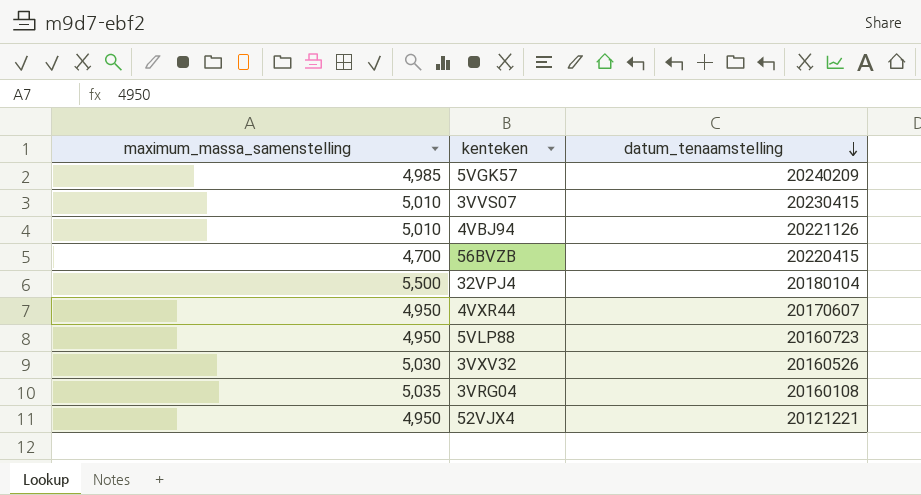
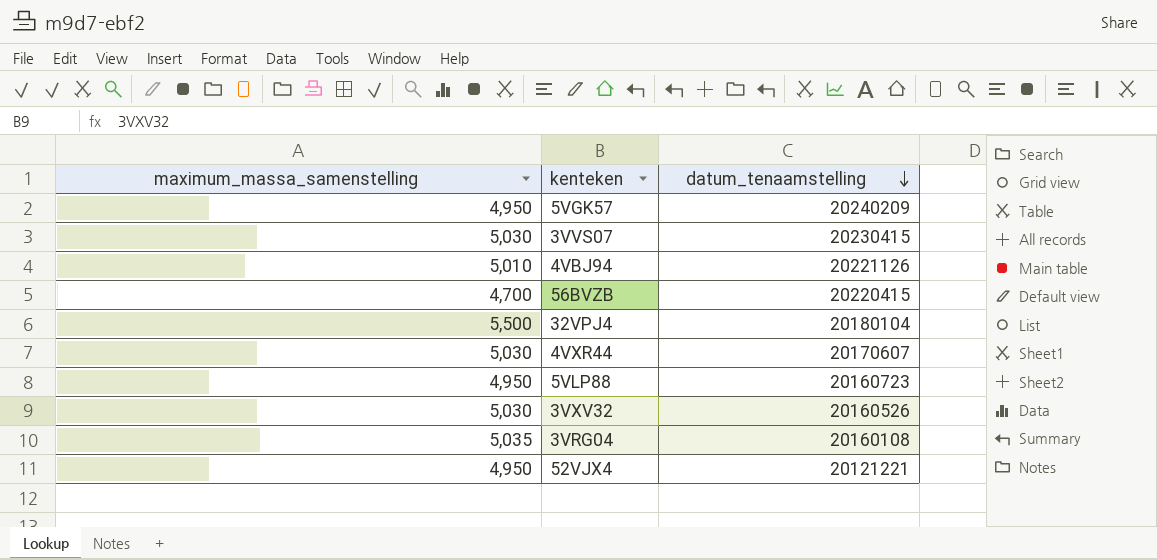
5VGK57 | maximum_massa_samenstelling: 4,985 -> 4,950
3VVS07 | maximum_massa_samenstelling: 5,010 -> 5,030
4VXR44 | maximum_massa_samenstelling: 4,950 -> 5,030

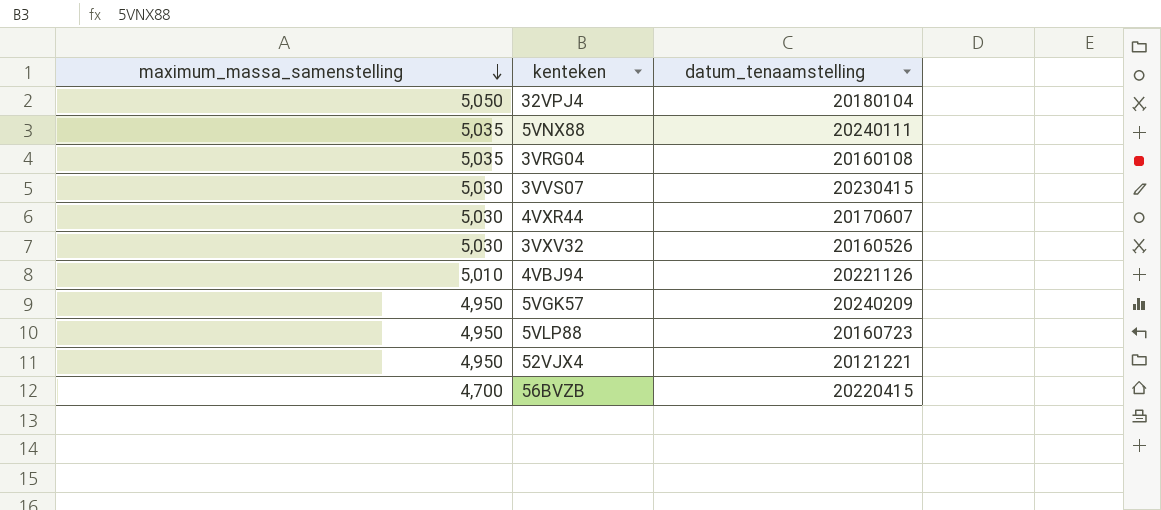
row order: datum_tenaamstelling descending -> maximum_massa_samenstelling descending
32VPJ4 | maximum_massa_samenstelling: 5,500 -> 5,050
row 5VNX88: none -> 5,035 | 20240111

